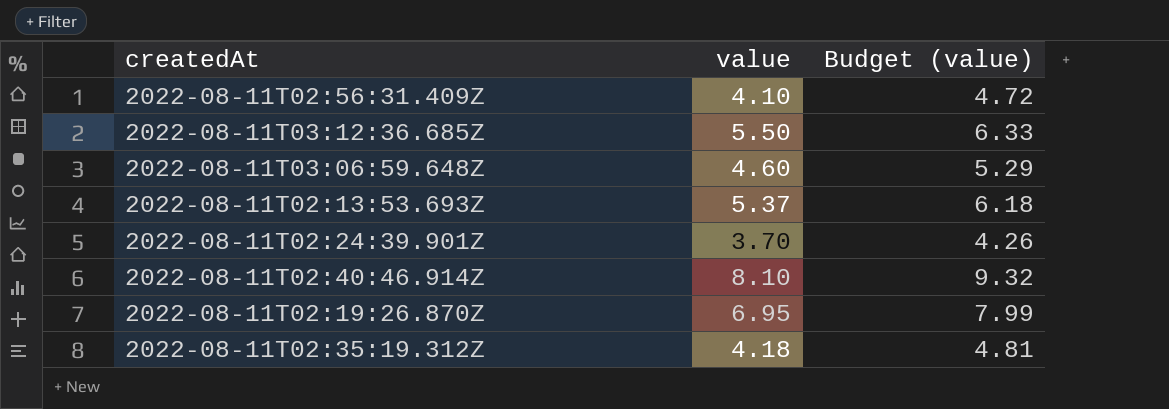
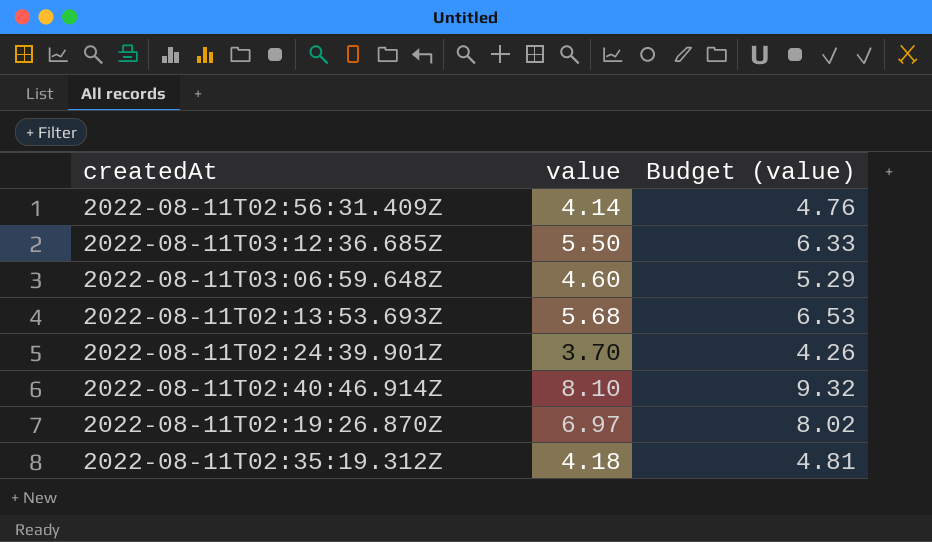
2022-08-11T02:56:31.409Z | value: 4.10 -> 4.14
2022-08-11T02:56:31.409Z | Budget (value): 4.72 -> 4.76
2022-08-11T02:13:53.693Z | value: 5.37 -> 5.68
2022-08-11T02:13:53.693Z | Budget (value): 6.18 -> 6.53
2022-08-11T02:19:26.870Z | value: 6.95 -> 6.97
2022-08-11T02:19:26.870Z | Budget (value): 7.99 -> 8.02

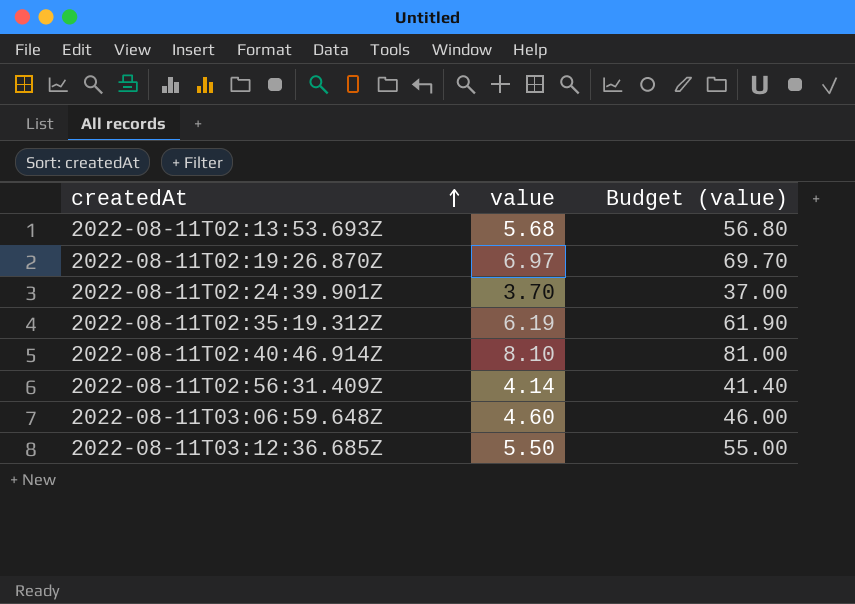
row order: none -> createdAt ascending
column Budget (value) | formula: [value] * 1.15 -> [value] * 10
2022-08-11T02:35:19.312Z | value: 4.18 -> 6.19

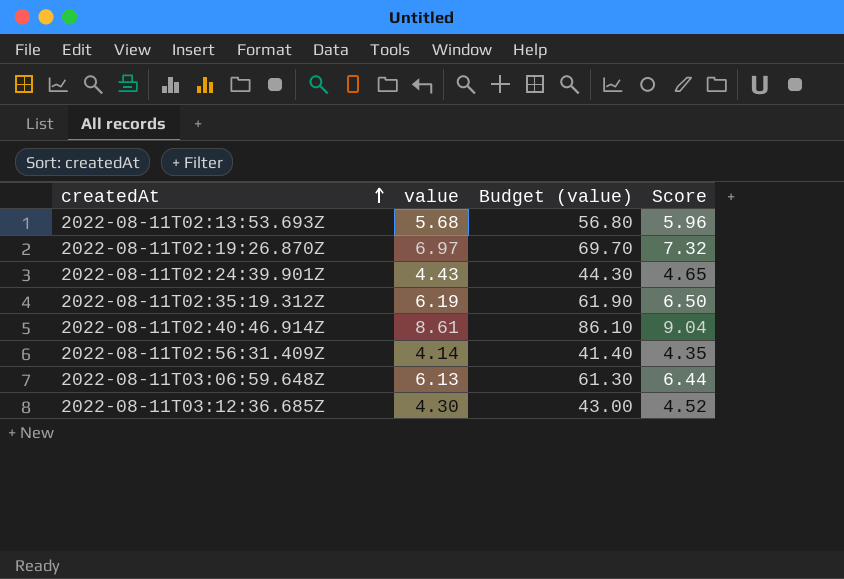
column Score | formula: none -> [value] * 1.05
2022-08-11T02:24:39.901Z | value: 3.70 -> 4.43
2022-08-11T02:24:39.901Z | Budget (value): 37.00 -> 44.30
2022-08-11T02:40:46.914Z | value: 8.10 -> 8.61
2022-08-11T02:40:46.914Z | Budget (value): 81.00 -> 86.10
2022-08-11T03:06:59.648Z | value: 4.60 -> 6.13
2022-08-11T03:06:59.648Z | Budget (value): 46.00 -> 61.30
2022-08-11T03:12:36.685Z | value: 5.50 -> 4.30
2022-08-11T03:12:36.685Z | Budget (value): 55.00 -> 43.00

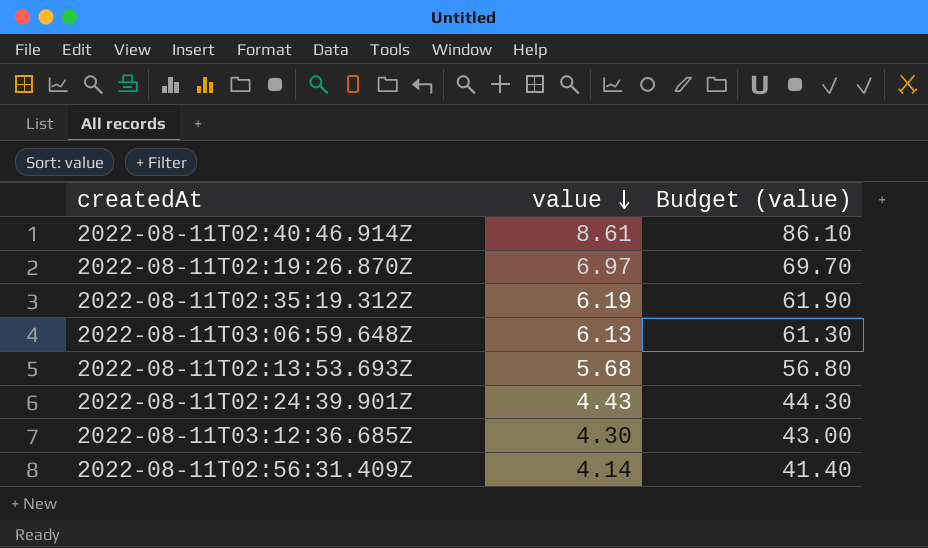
row order: createdAt ascending -> value descending
column Score | formula: [value] * 1.05 -> none

